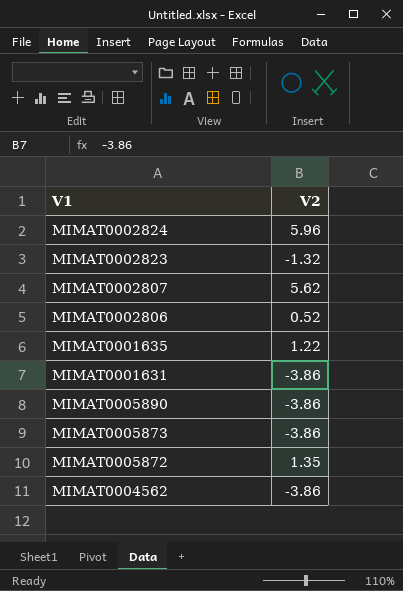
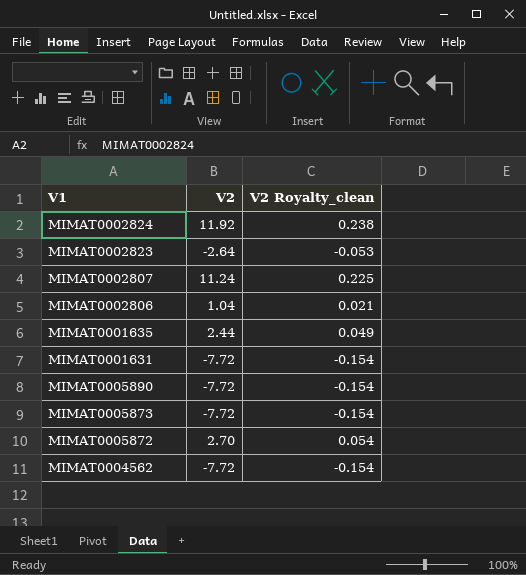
column V2 Royalty_clean | formula: none -> [V2] * 0.02
MIMAT0002824 | V2: 5.96 -> 11.92
MIMAT0002823 | V2: -1.32 -> -2.64
MIMAT0002807 | V2: 5.62 -> 11.24
MIMAT0002806 | V2: 0.52 -> 1.04
MIMAT0001635 | V2: 1.22 -> 2.44
MIMAT0001631 | V2: -3.86 -> -7.72
MIMAT0005890 | V2: -3.86 -> -7.72
MIMAT0005873 | V2: -3.86 -> -7.72
MIMAT0005872 | V2: 1.35 -> 2.70
MIMAT0004562 | V2: -3.86 -> -7.72

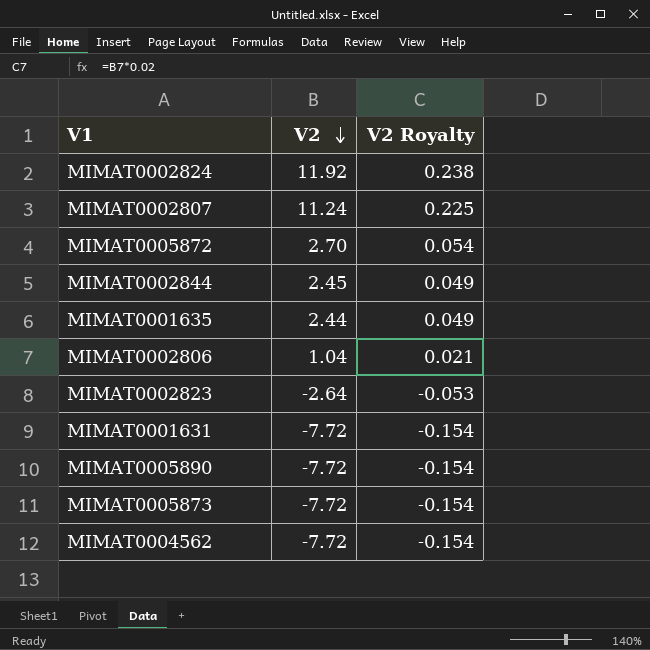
row order: none -> V2 descending
column name: V2 Royalty_clean -> V2 Royalty
row MIMAT0002844: none -> 2.45 | 0.049

